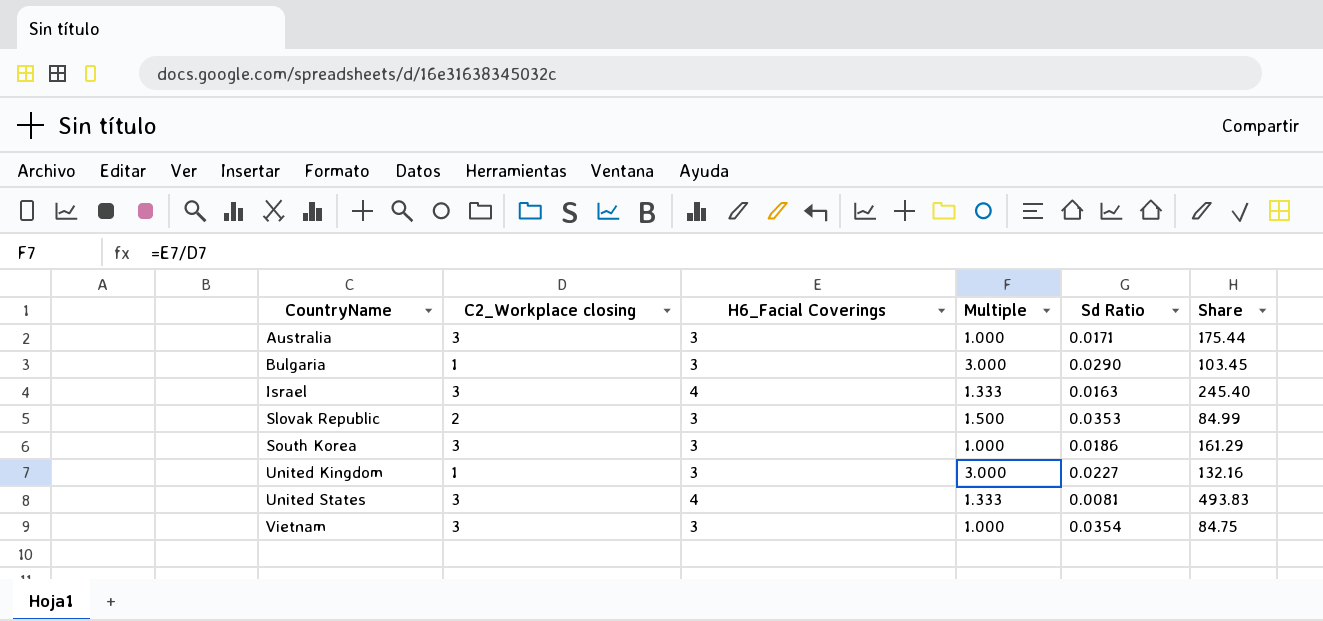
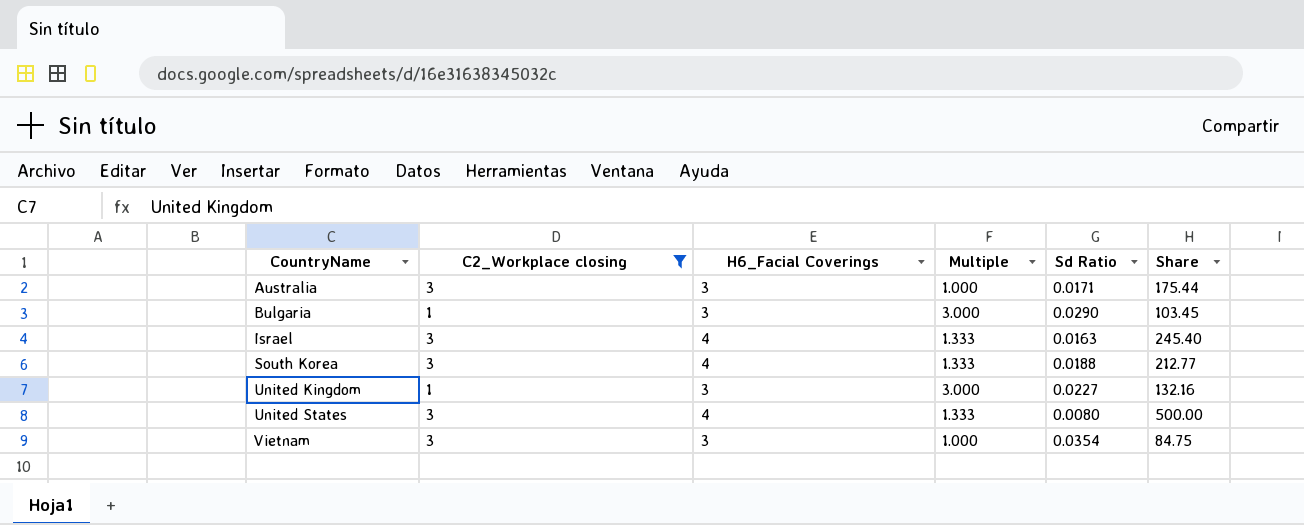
filter: none -> C2_Workplace closing != 2
South Korea | H6_Facial Coverings: 3 -> 4
South Korea | Multiple: 1.000 -> 1.333
South Korea | Sd Ratio: 0.0186 -> 0.0188
South Korea | Share: 161.29 -> 212.77
United States | Sd Ratio: 0.0081 -> 0.0080
United States | Share: 493.83 -> 500.00

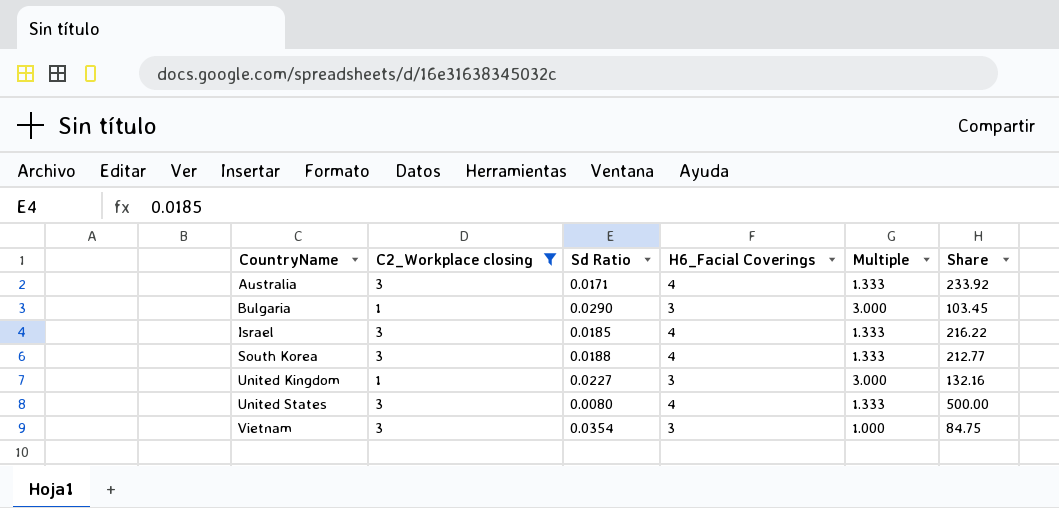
column Sd Ratio | position: 5 -> 3
Australia | H6_Facial Coverings: 3 -> 4
Australia | Multiple: 1.000 -> 1.333
Australia | Share: 175.44 -> 233.92
Israel | Sd Ratio: 0.0163 -> 0.0185
Israel | Share: 245.40 -> 216.22

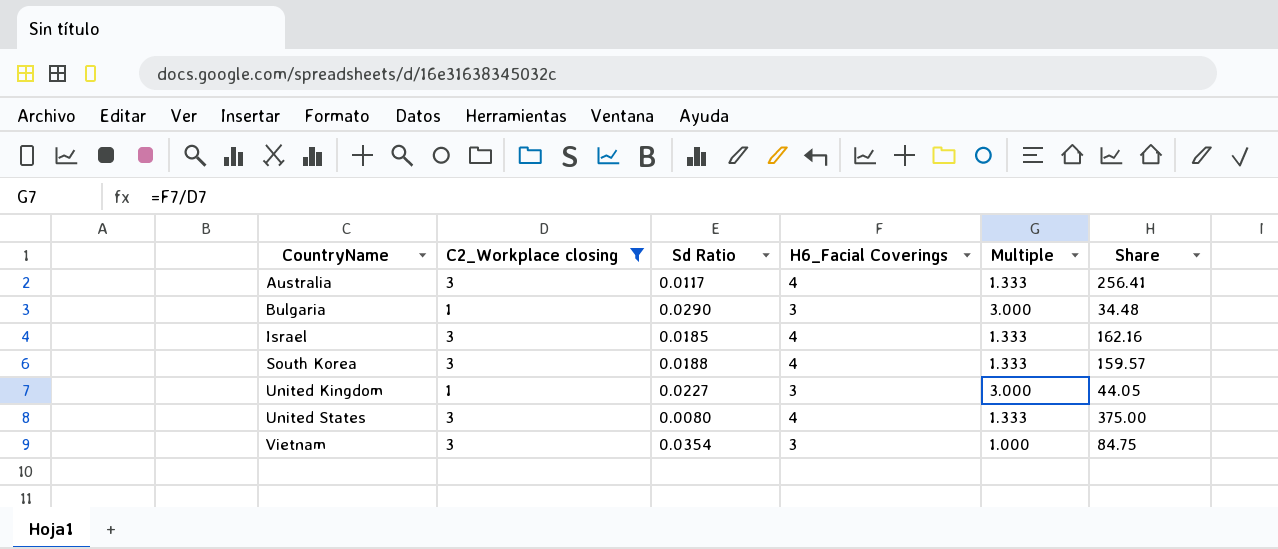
column Share | formula: [H6_Facial Coverings] / [Sd Ratio] -> [C2_Workplace closing] / [Sd Ratio]
Australia | Sd Ratio: 0.0171 -> 0.0117

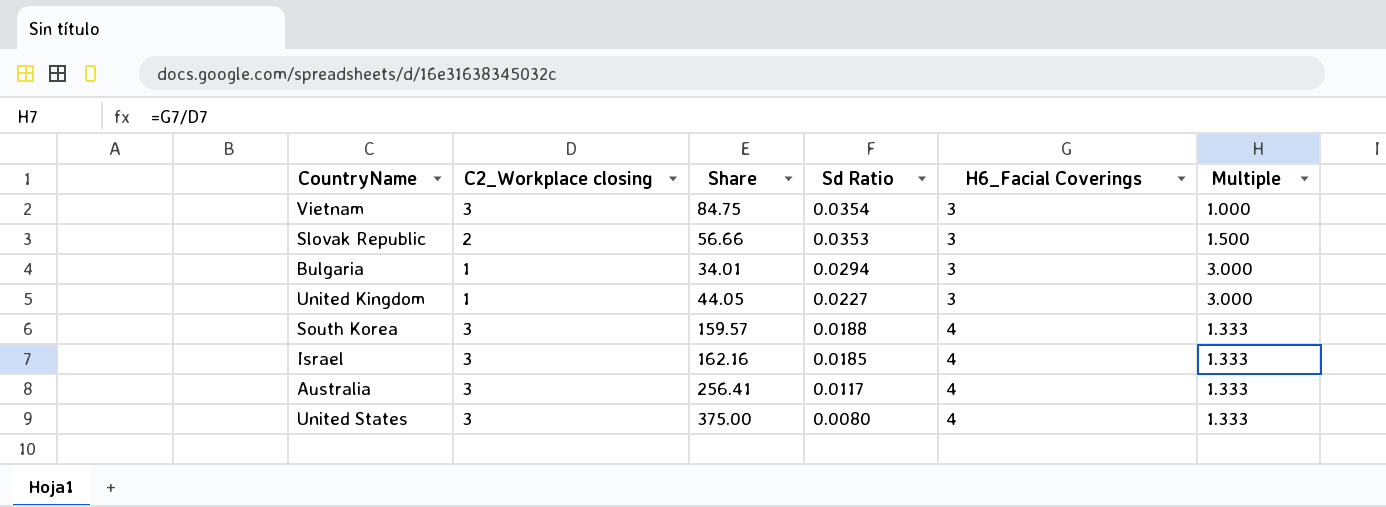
filter: C2_Workplace closing != 2 -> none
row order: CountryName ascending -> Sd Ratio descending
column Share | position: 6 -> 3
Bulgaria | Share: 34.48 -> 34.01
Bulgaria | Sd Ratio: 0.0290 -> 0.0294

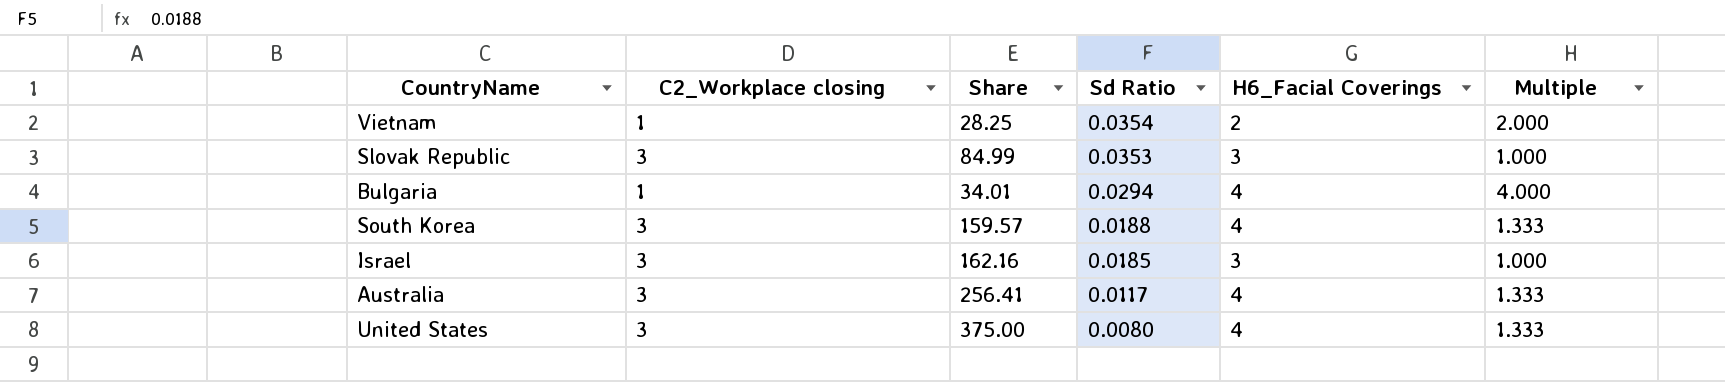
row United Kingdom: 1 | 44.05 | 0.0227 | 3 | 3.000 -> none
Vietnam | C2_Workplace closing: 3 -> 1
Vietnam | Share: 84.75 -> 28.25
Vietnam | H6_Facial Coverings: 3 -> 2
Vietnam | Multiple: 1.000 -> 2.000
Slovak Republic | C2_Workplace closing: 2 -> 3
Slovak Republic | Share: 56.66 -> 84.99
Slovak Republic | Multiple: 1.500 -> 1.000
Bulgaria | H6_Facial Coverings: 3 -> 4
Bulgaria | Multiple: 3.000 -> 4.000
Israel | H6_Facial Coverings: 4 -> 3
Israel | Multiple: 1.333 -> 1.000

